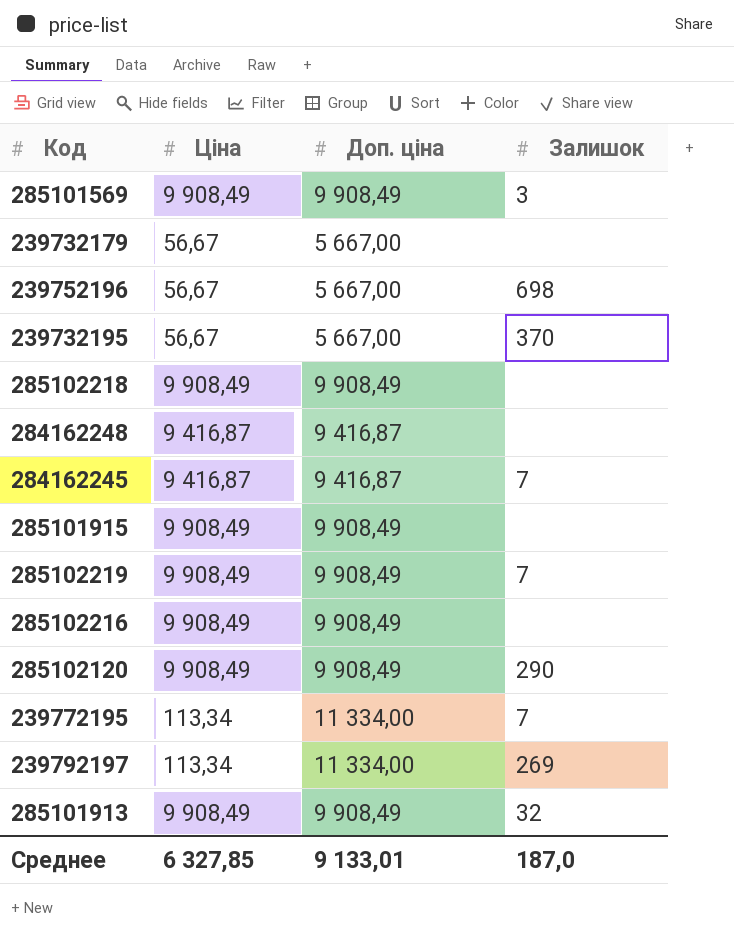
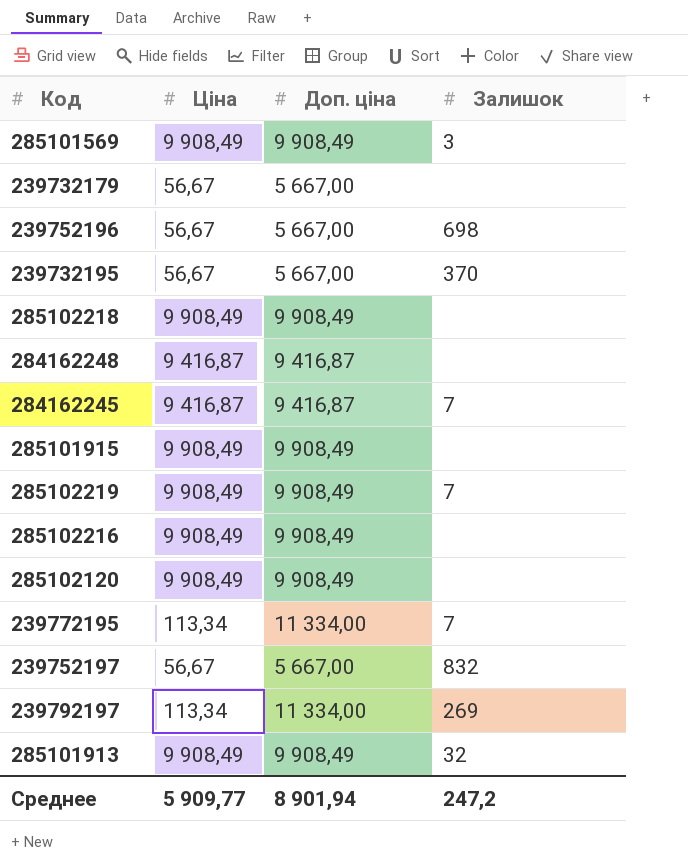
285102120 | Залишок: 290 -> none
row 239752197: none -> 56,67 | 5 667,00 | 832
Среднее | Ціна: 6 327,85 -> 5 909,77
Среднее | Доп. ціна: 9 133,01 -> 8 901,94
Среднее | Залишок: 187,0 -> 247,2

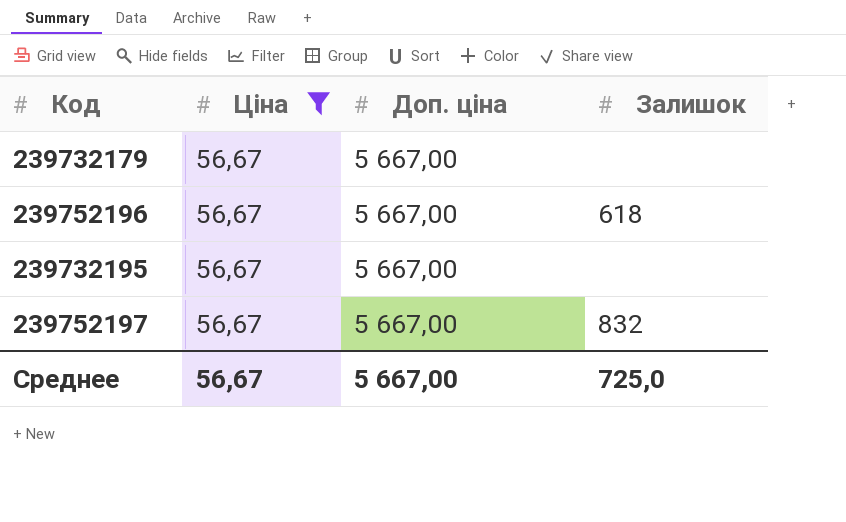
filter: none -> Ціна = 56,67
239752196 | Залишок: 698 -> 618
239732195 | Залишок: 370 -> none
Среднее | Ціна: 5 909,77 -> 56,67
Среднее | Доп. ціна: 8 901,94 -> 5 667,00
Среднее | Залишок: 247,2 -> 725,0

